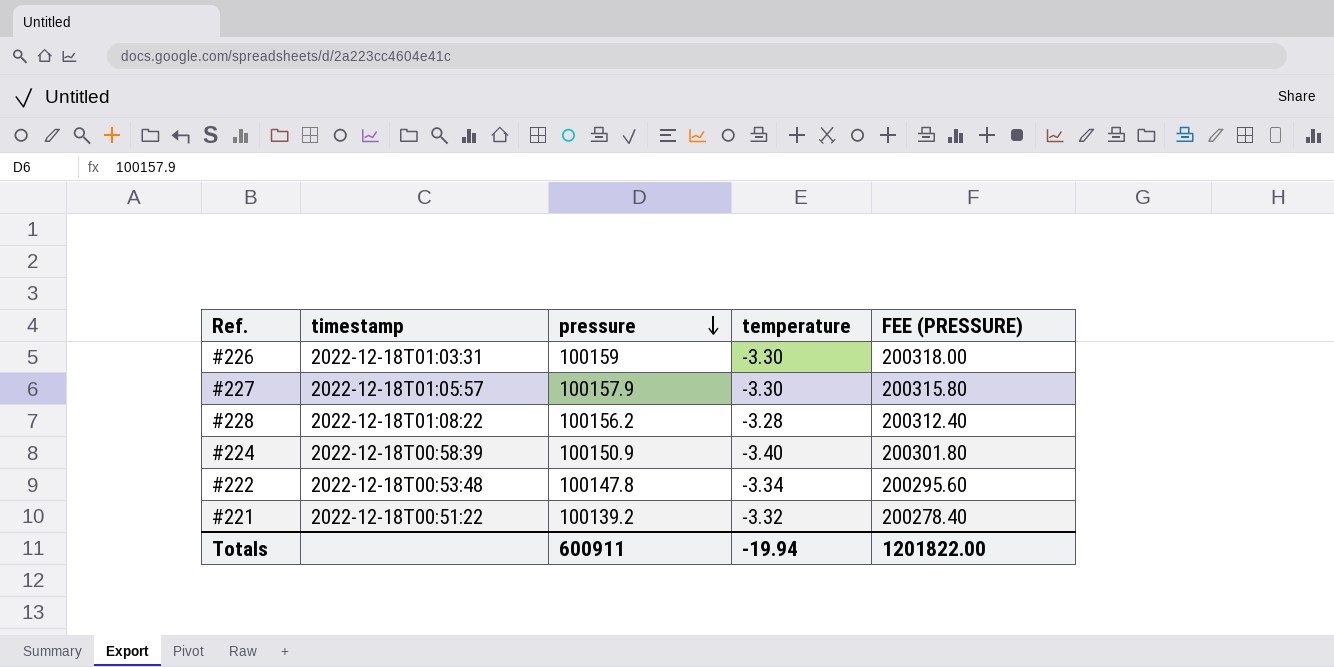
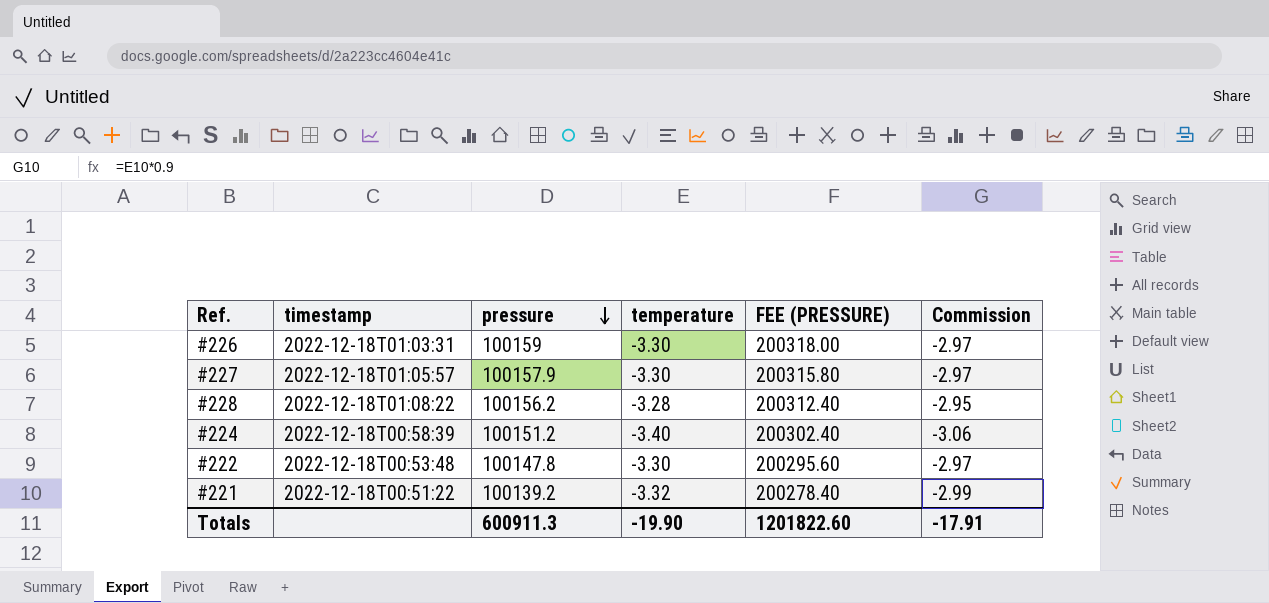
column Commission | formula: none -> [temperature] * 0.9
#224 | pressure: 100150.9 -> 100151.2
#224 | FEE (PRESSURE): 200301.80 -> 200302.40
#222 | temperature: -3.34 -> -3.30
Totals | pressure: 600911 -> 600911.3
Totals | temperature: -19.94 -> -19.90
Totals | FEE (PRESSURE): 1201822.00 -> 1201822.60

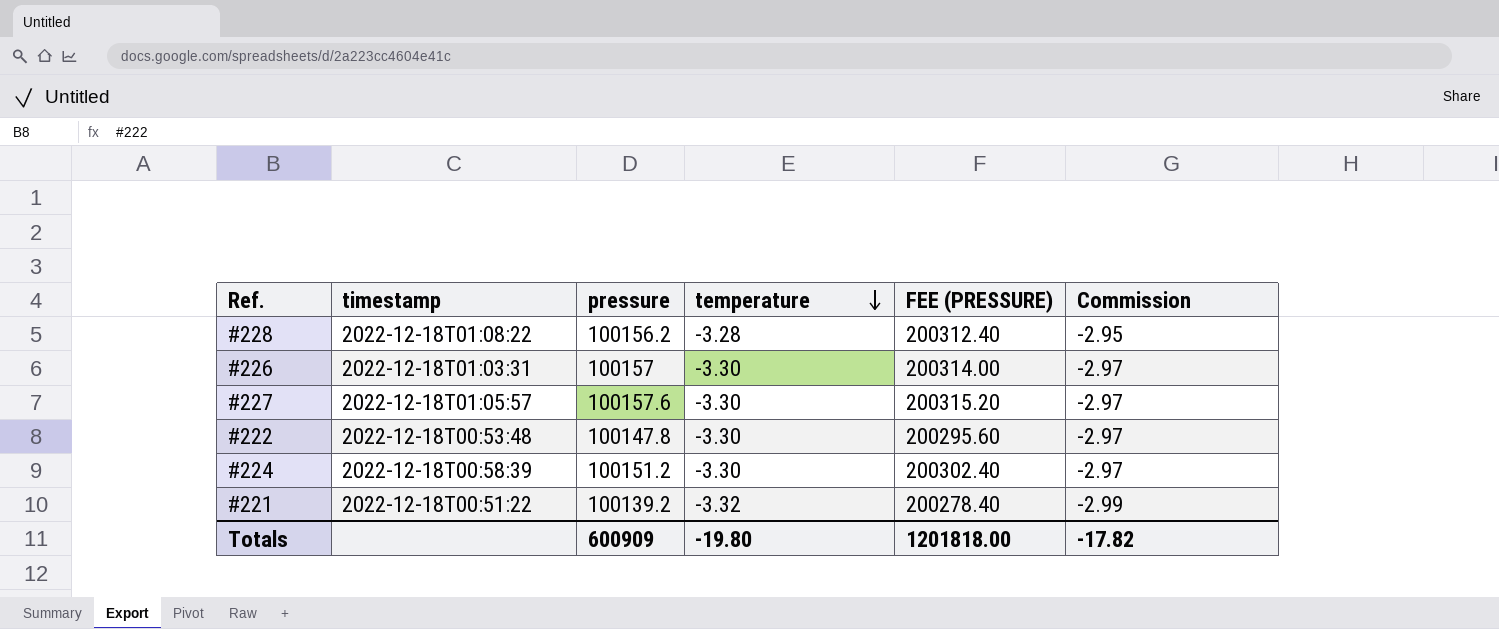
row order: pressure descending -> temperature descending
#226 | pressure: 100159 -> 100157
#226 | FEE (PRESSURE): 200318.00 -> 200314.00
#227 | pressure: 100157.9 -> 100157.6
#227 | FEE (PRESSURE): 200315.80 -> 200315.20
#224 | temperature: -3.40 -> -3.30
#224 | Commission: -3.06 -> -2.97
Totals | pressure: 600911.3 -> 600909
Totals | temperature: -19.90 -> -19.80
Totals | FEE (PRESSURE): 1201822.60 -> 1201818.00
Totals | Commission: -17.91 -> -17.82

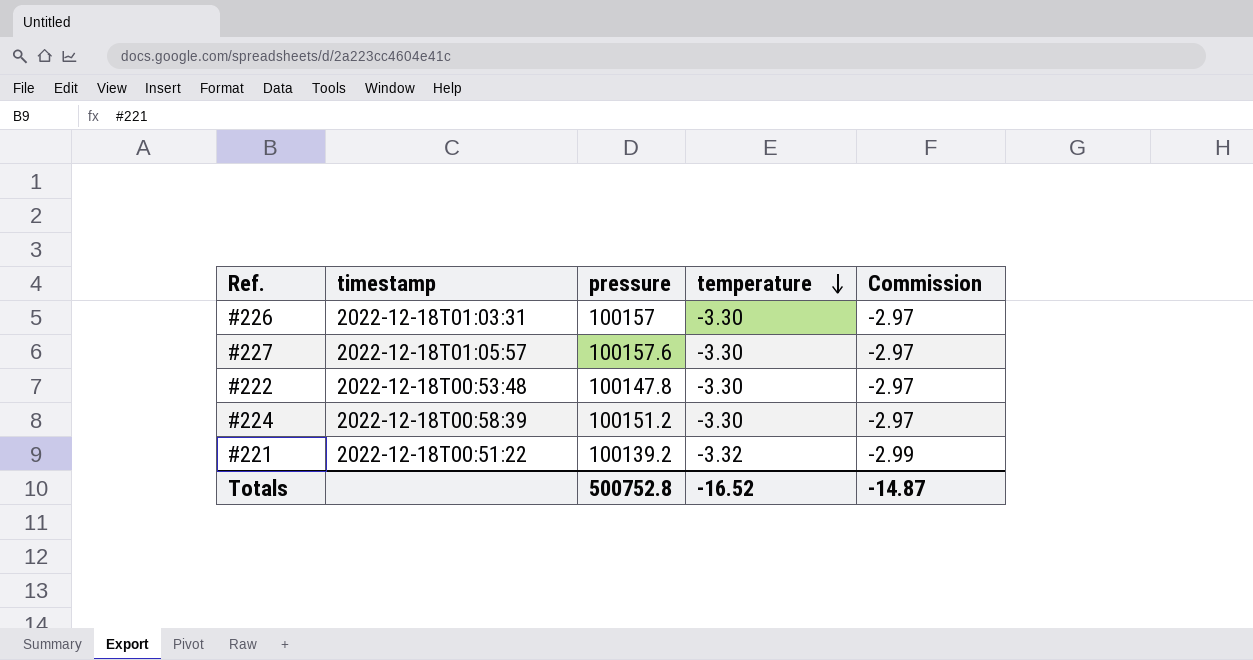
column FEE (PRESSURE) | formula: [pressure] * 2 -> none
row #228: 2022-12-18T01:08:22 | 100156.2 | -3.28 | 200312.40 | -2.95 -> none
Totals | pressure: 600909 -> 500752.8
Totals | temperature: -19.80 -> -16.52
Totals | Commission: -17.82 -> -14.87

